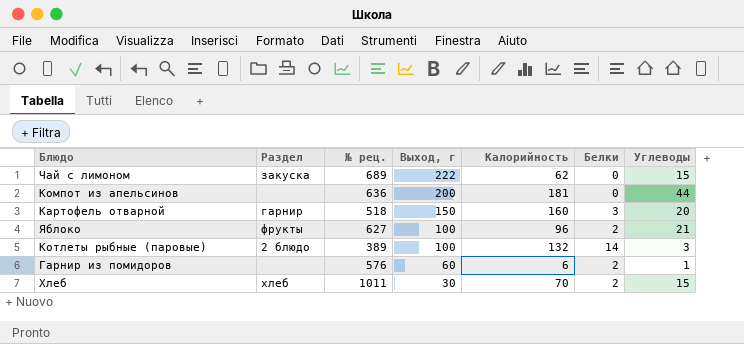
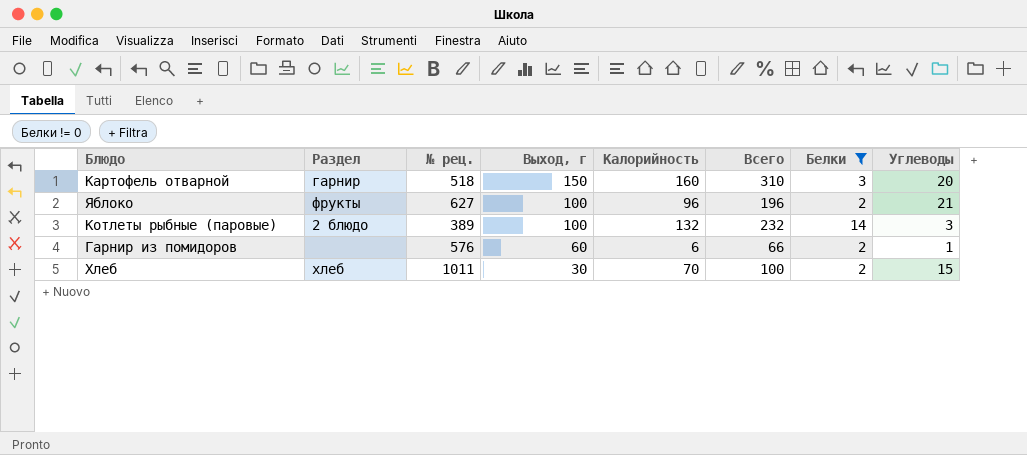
filter: none -> Белки != 0
column Всего | formula: none -> [Выход, г] + [Калорийность]

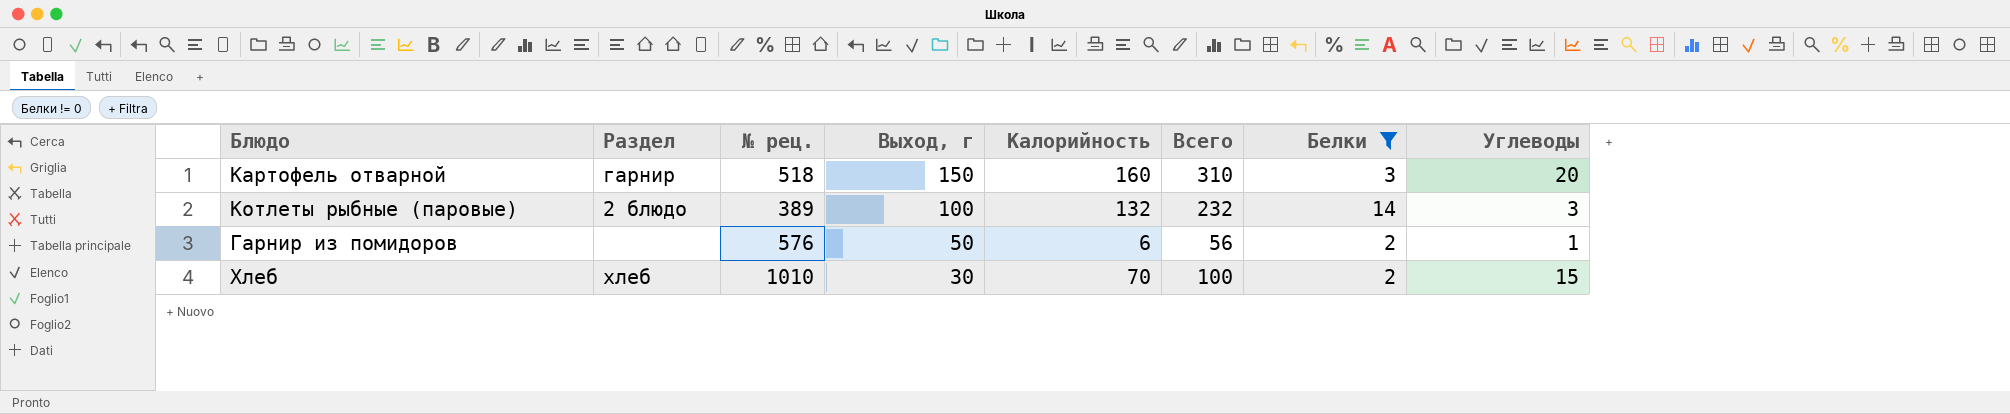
row Яблоко: фрукты | 627 | 100 | 96 | 196 | 2 | 21 -> none
Гарнир из помидоров | Выход, г: 60 -> 50
Гарнир из помидоров | Всего: 66 -> 56
Хлеб | № рец.: 1011 -> 1010

